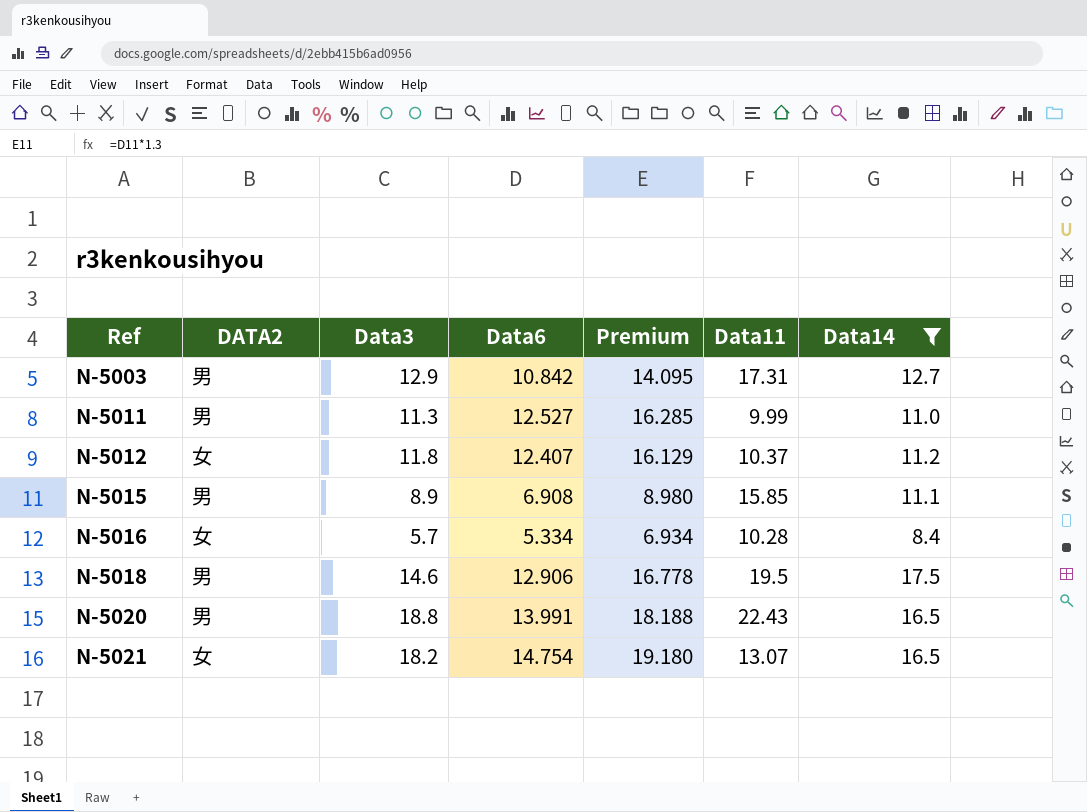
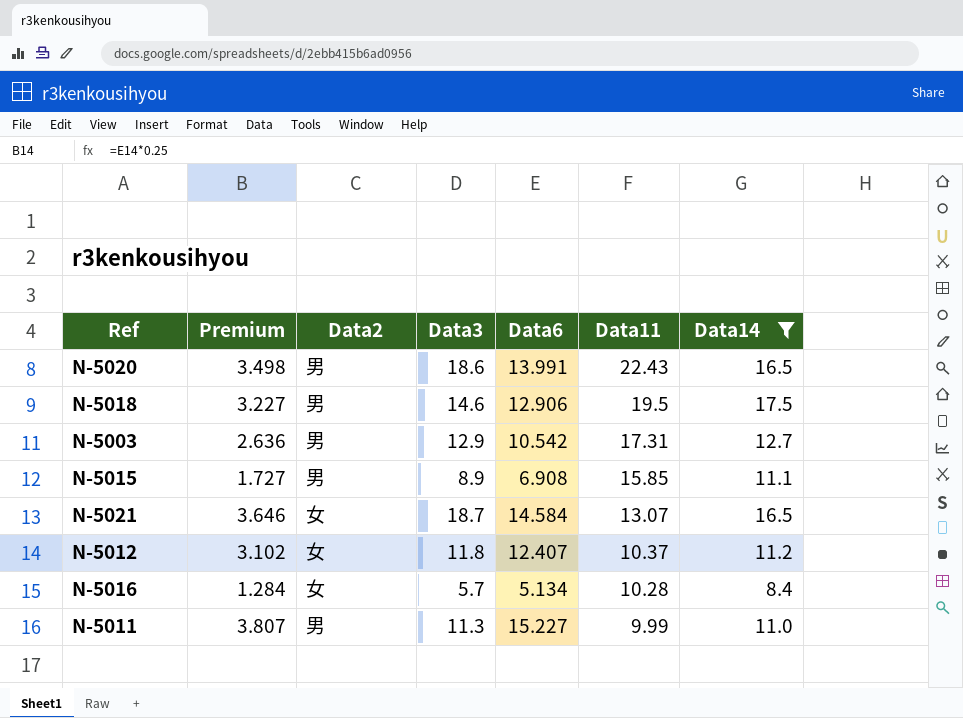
row order: Ref ascending -> Data11 descending
column Premium | formula: [Data6] * 1.3 -> [Data6] * 0.25
column Premium | position: 5 -> 2
column name: DATA2 -> Data2
N-5020 | Data3: 18.8 -> 18.6
N-5003 | Data6: 10.842 -> 10.542
N-5021 | Data3: 18.2 -> 18.7
N-5021 | Data6: 14.754 -> 14.584
N-5016 | Data6: 5.334 -> 5.134
N-5011 | Data6: 12.527 -> 15.227

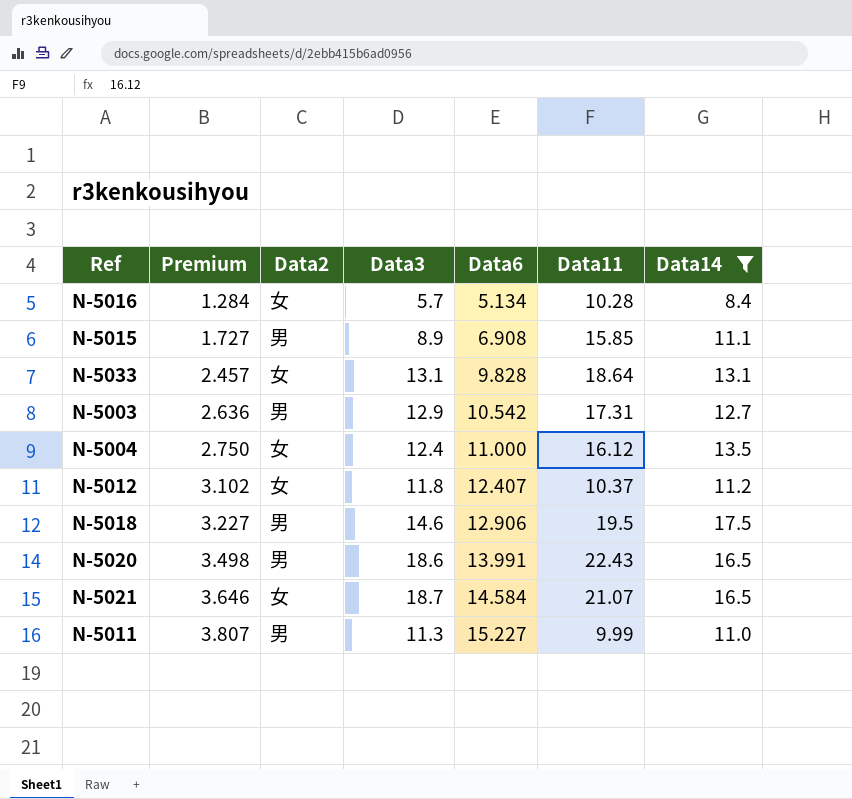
row order: Data11 descending -> Premium ascending
row N-5033: none -> 2.457 | 女 | 13.1 | 9.828 | 18.64 | 13.1
row N-5004: none -> 2.750 | 女 | 12.4 | 11.000 | 16.12 | 13.5
N-5021 | Data11: 13.07 -> 21.07

